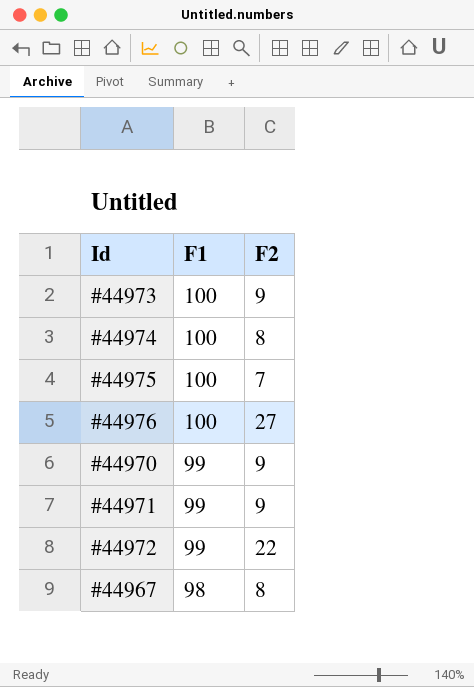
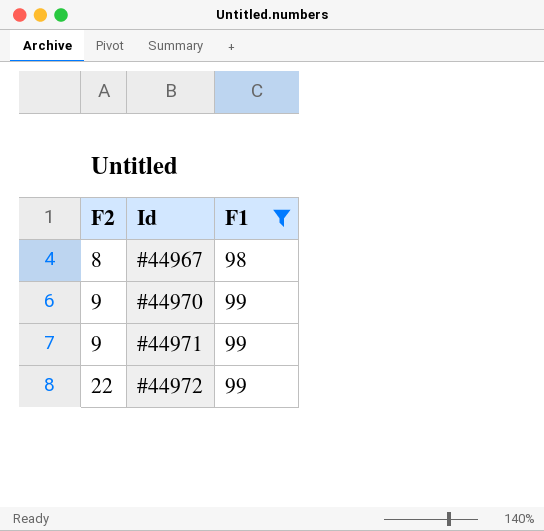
filter: none -> F1 != 100
row order: F1 descending -> F2 ascending
column F2 | position: 3 -> 1

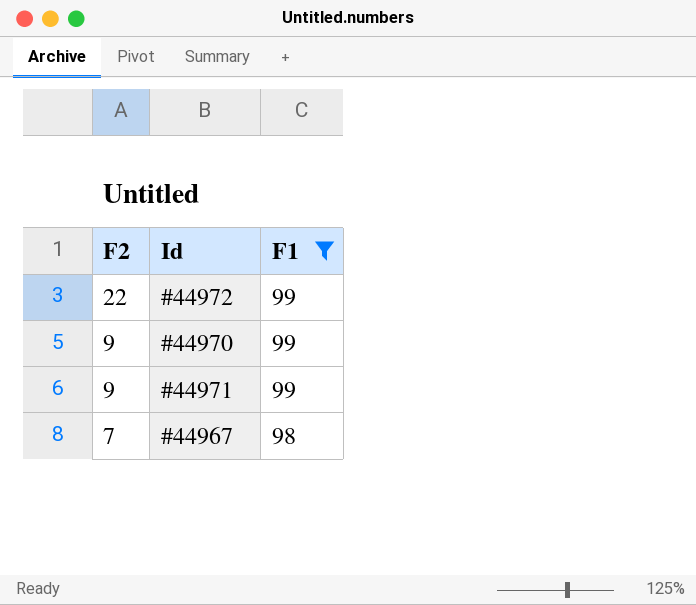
row order: F2 ascending -> F2 descending
#44967 | F2: 8 -> 7

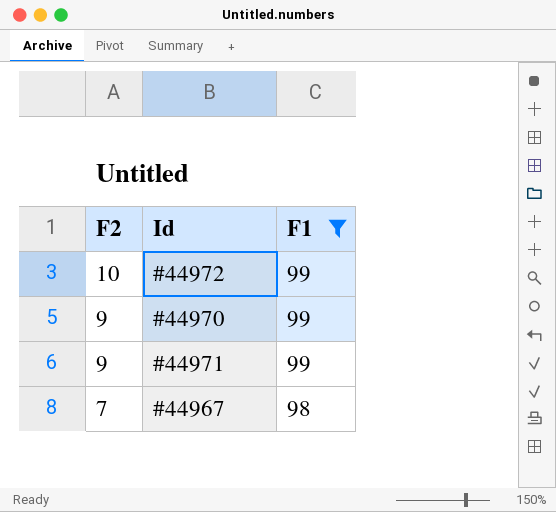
#44972 | F2: 22 -> 10

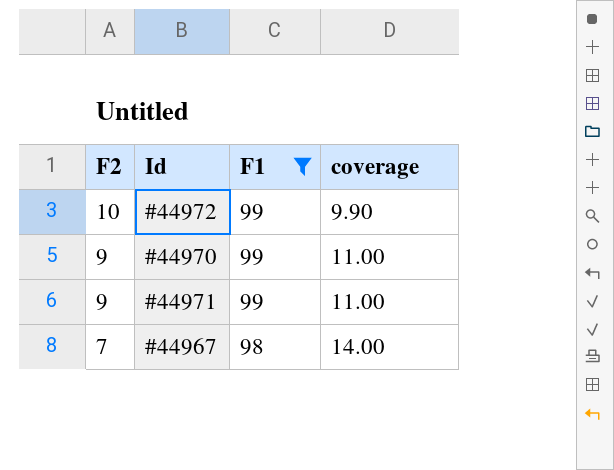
column coverage | formula: none -> [F1] / [F2]

